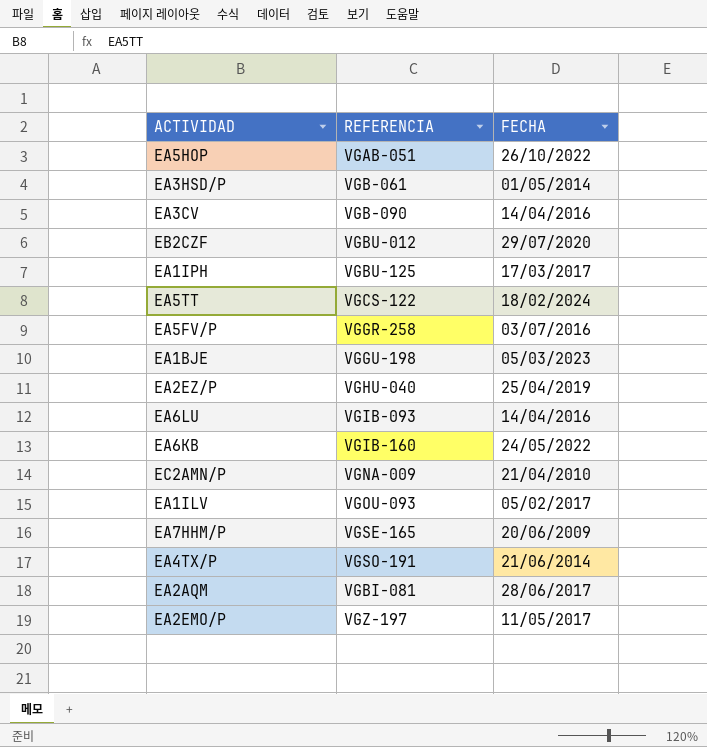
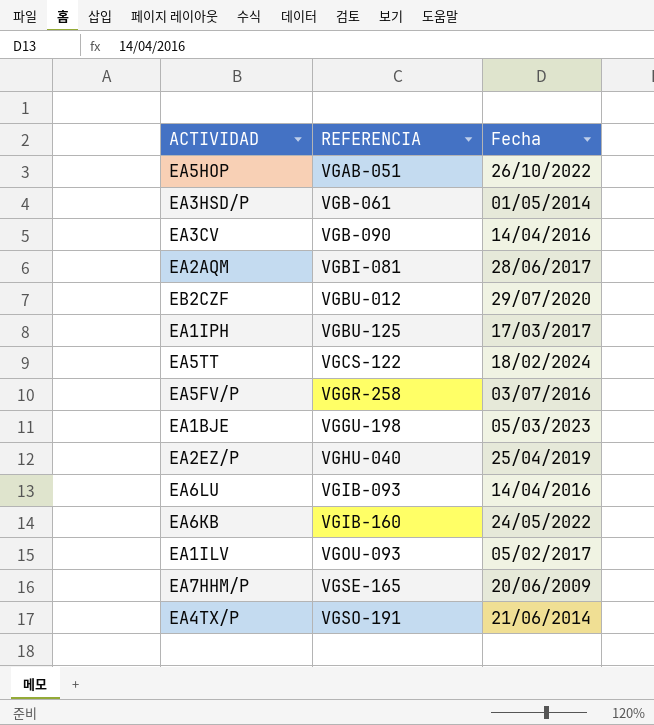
row order: none -> REFERENCIA ascending
column name: FECHA -> Fecha
row EC2AMN/P: VGNA-009 | 21/04/2010 -> none
row EA2EMO/P: VGZ-197 | 11/05/2017 -> none

